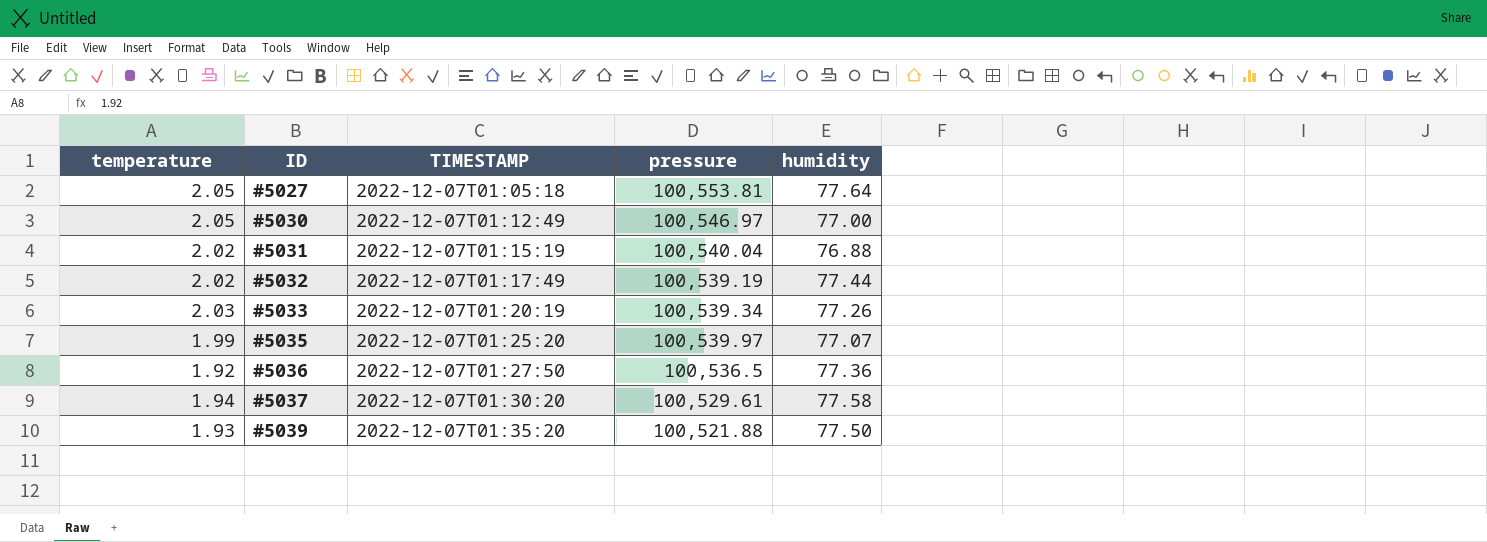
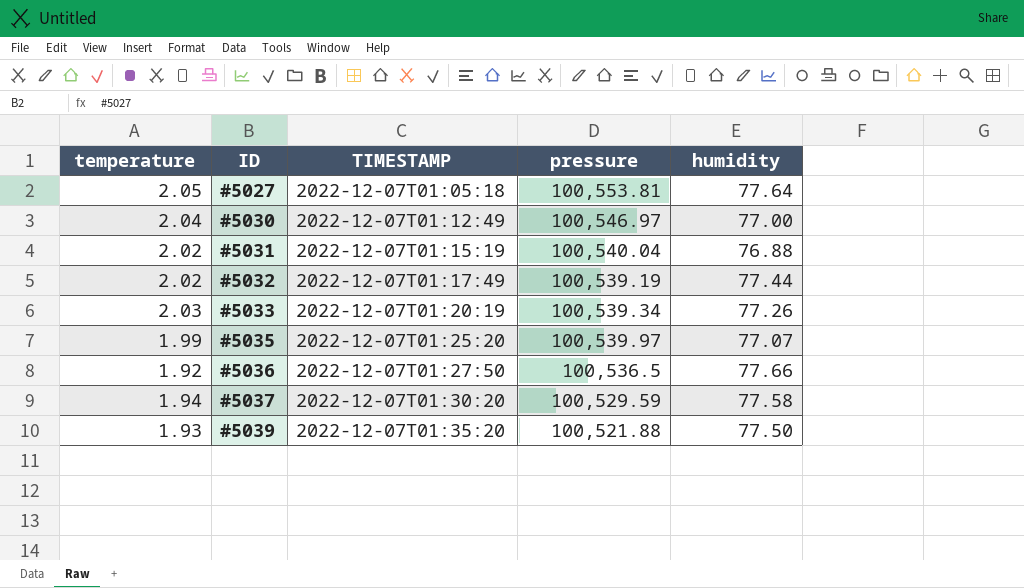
#5030 | temperature: 2.05 -> 2.04
#5036 | humidity: 77.36 -> 77.66
#5037 | pressure: 100,529.61 -> 100,529.59

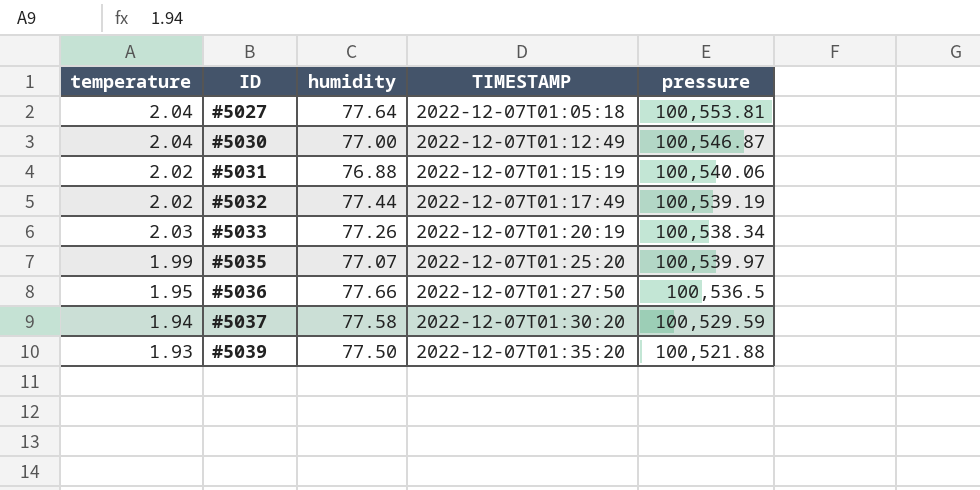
column humidity | position: 5 -> 3
#5027 | temperature: 2.05 -> 2.04
#5030 | pressure: 100,546.97 -> 100,546.87
#5031 | pressure: 100,540.04 -> 100,540.06
#5033 | pressure: 100,539.34 -> 100,538.34
#5036 | temperature: 1.92 -> 1.95

